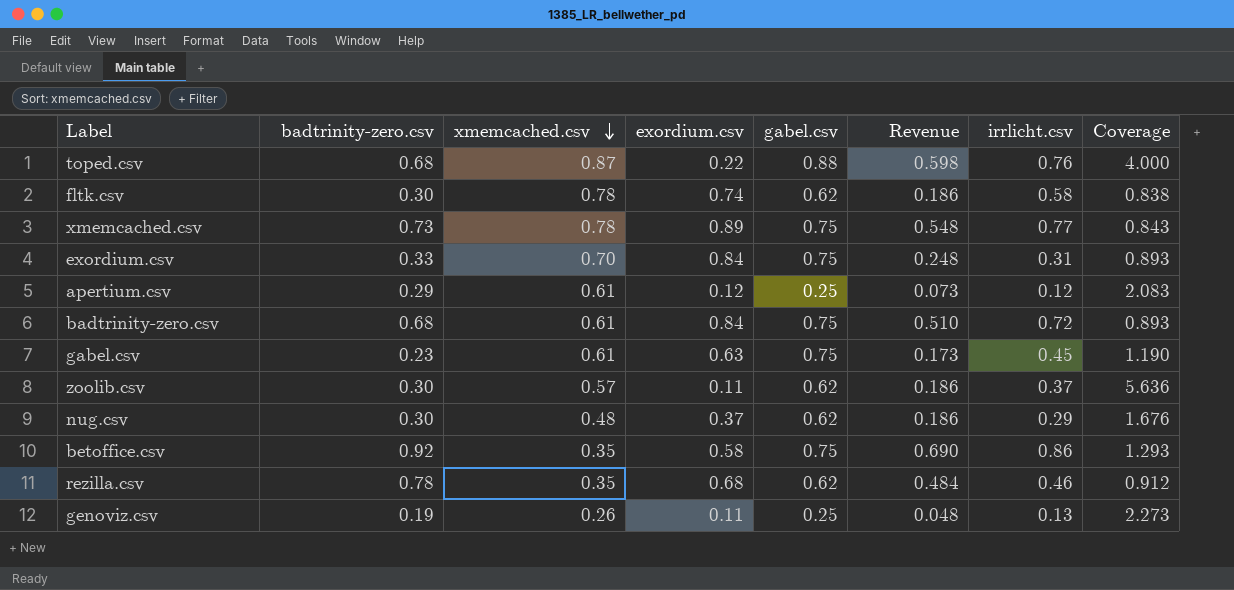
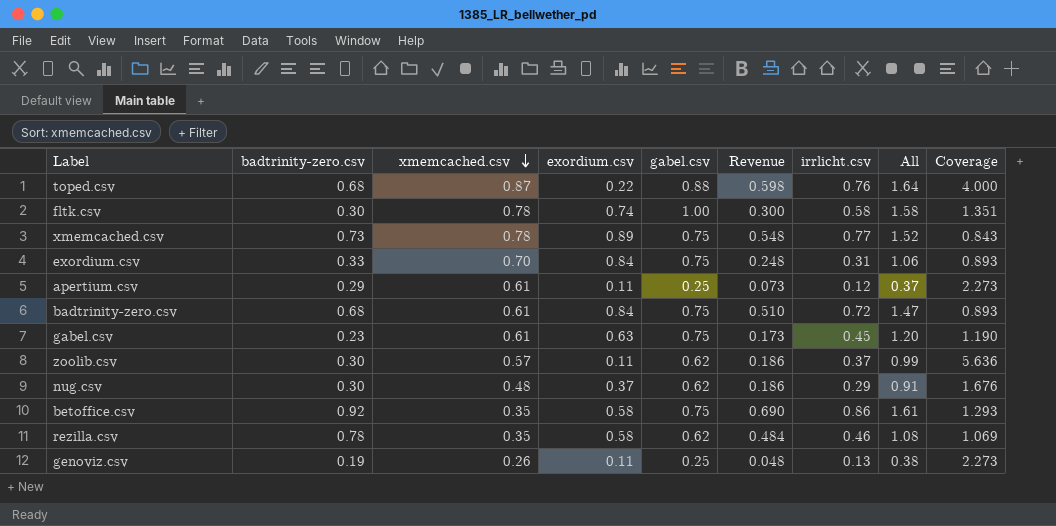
column All | formula: none -> [gabel.csv] + [irrlicht.csv]
fltk.csv | gabel.csv: 0.62 -> 1.00
fltk.csv | Revenue: 0.186 -> 0.300
fltk.csv | Coverage: 0.838 -> 1.351
apertium.csv | exordium.csv: 0.12 -> 0.11
apertium.csv | Coverage: 2.083 -> 2.273
rezilla.csv | exordium.csv: 0.68 -> 0.58
rezilla.csv | Coverage: 0.912 -> 1.069

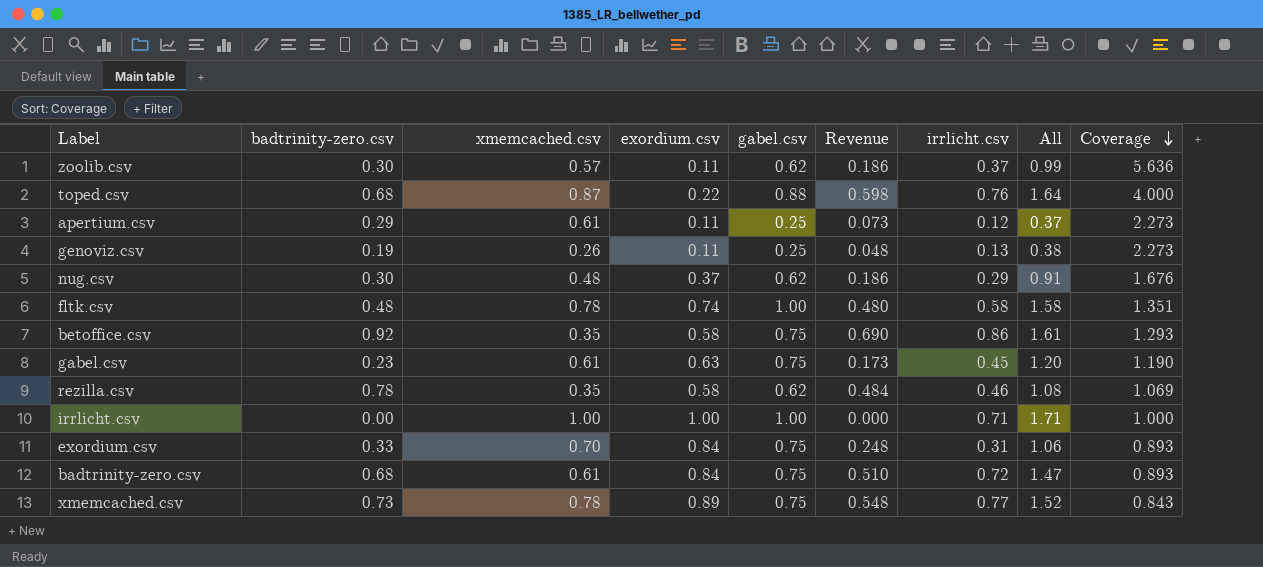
row order: xmemcached.csv descending -> Coverage descending
fltk.csv | badtrinity-zero.csv: 0.30 -> 0.48
fltk.csv | Revenue: 0.300 -> 0.480
row irrlicht.csv: none -> 0.00 | 1.00 | 1.00 | 1.00 | 0.000 | 0.71 | 1.71 | 1.000

